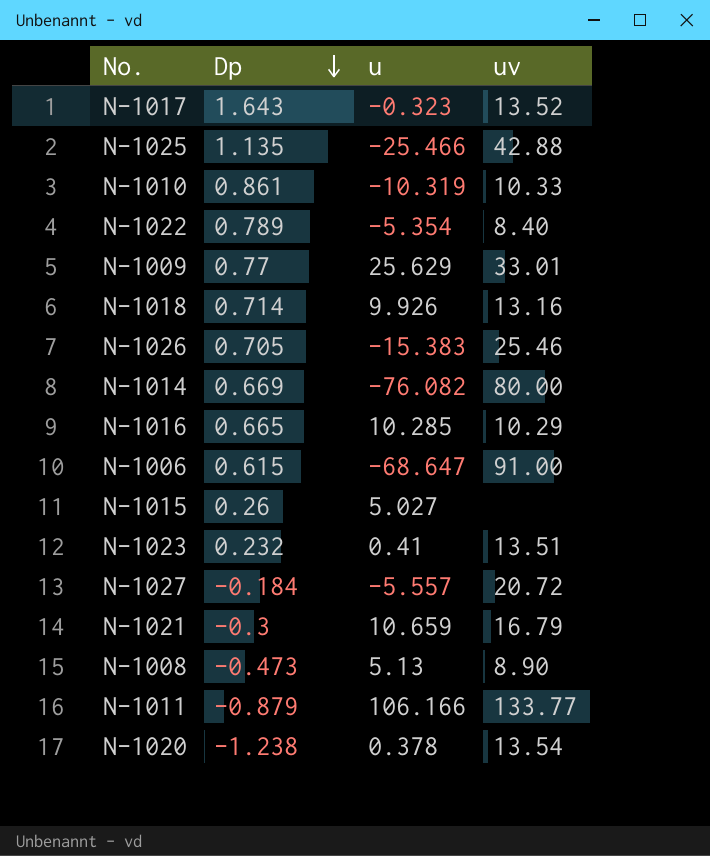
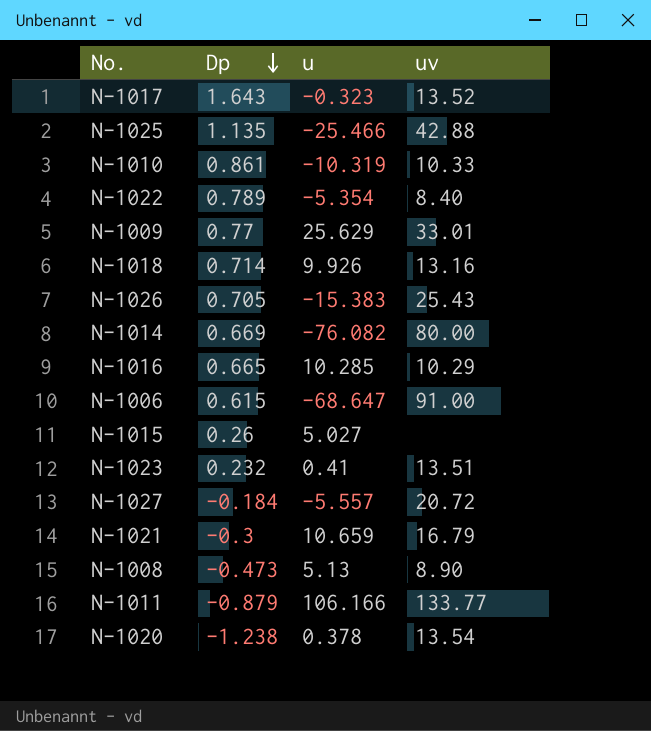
N-1026 | uv: 25.46 -> 25.43

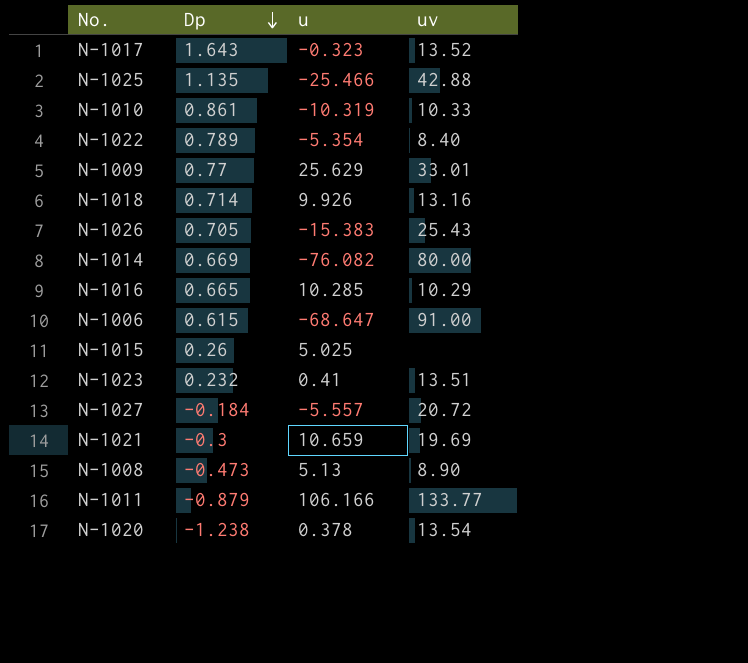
N-1015 | u: 5.027 -> 5.025
N-1021 | uv: 16.79 -> 19.69

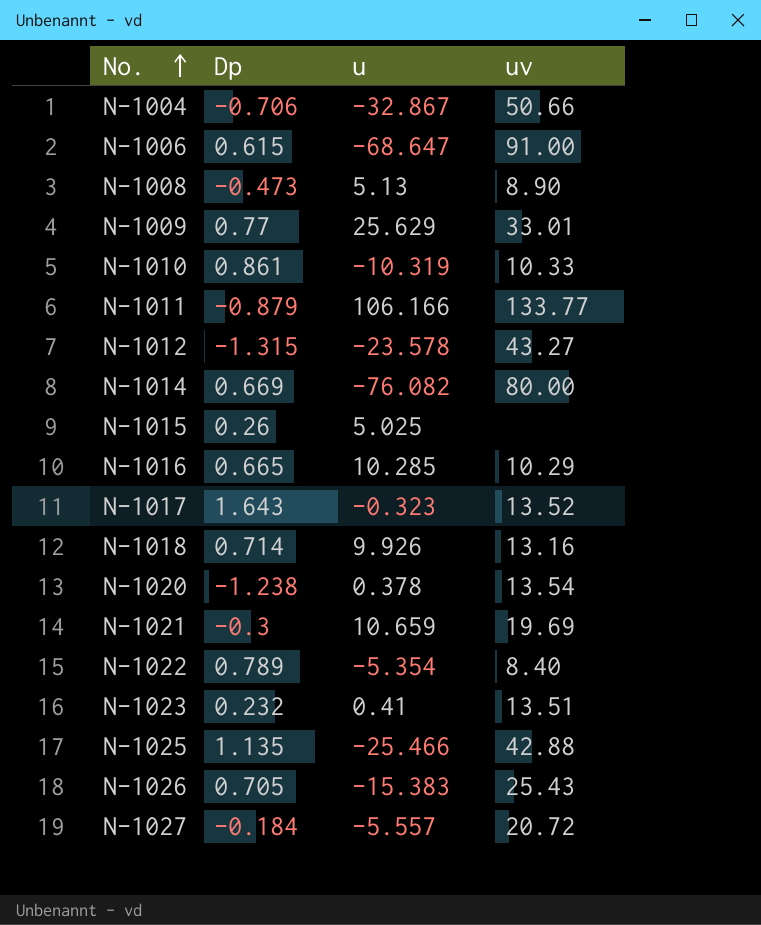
row order: Dp descending -> No. ascending
row N-1004: none -> -0.706 | -32.867 | 50.66
row N-1012: none -> -1.315 | -23.578 | 43.27

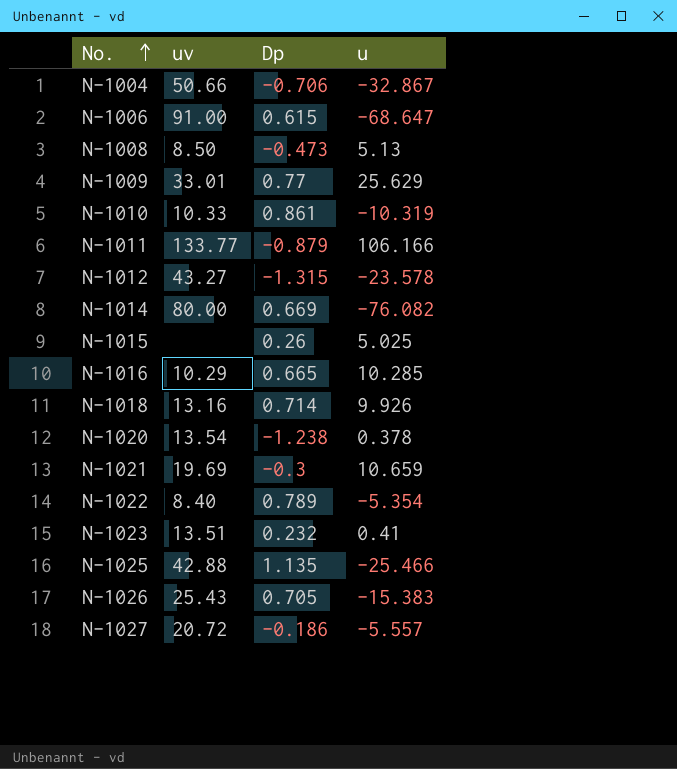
column uv | position: 4 -> 2
row N-1017: 1.643 | -0.323 | 13.52 -> none
N-1008 | uv: 8.90 -> 8.50
N-1027 | Dp: -0.184 -> -0.186

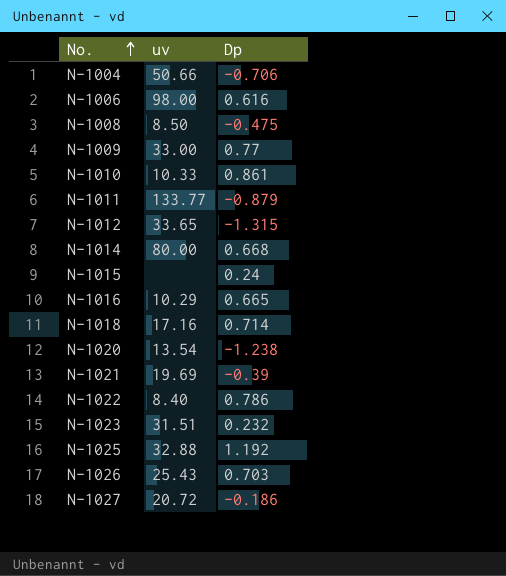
column u | position: 4 -> none
N-1006 | uv: 91.00 -> 98.00
N-1006 | Dp: 0.615 -> 0.616
N-1008 | Dp: -0.473 -> -0.475
N-1009 | uv: 33.01 -> 33.00
N-1012 | uv: 43.27 -> 33.65
N-1014 | Dp: 0.669 -> 0.668
N-1015 | Dp: 0.26 -> 0.24
N-1018 | uv: 13.16 -> 17.16
N-1021 | Dp: -0.3 -> -0.39
N-1022 | Dp: 0.789 -> 0.786
N-1023 | uv: 13.51 -> 31.51
N-1025 | uv: 42.88 -> 32.88
N-1025 | Dp: 1.135 -> 1.192
N-1026 | Dp: 0.705 -> 0.703

